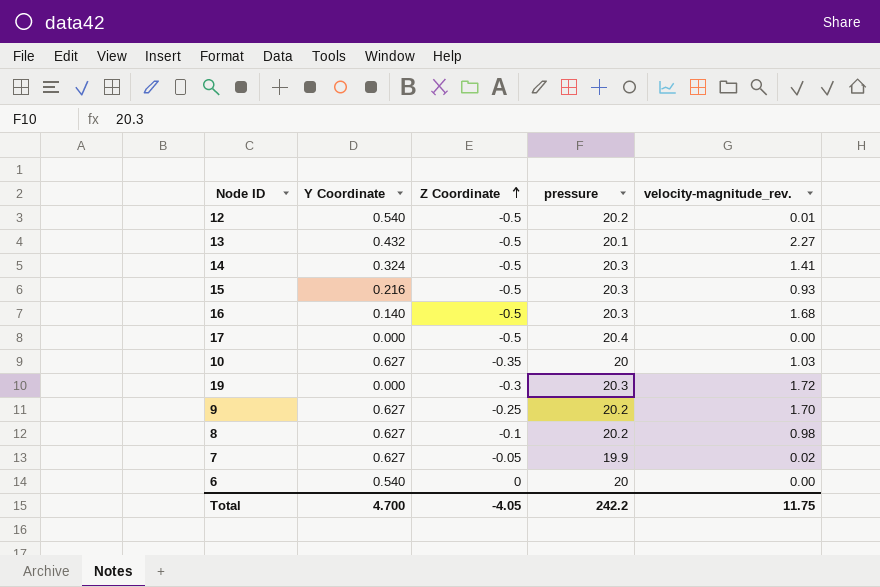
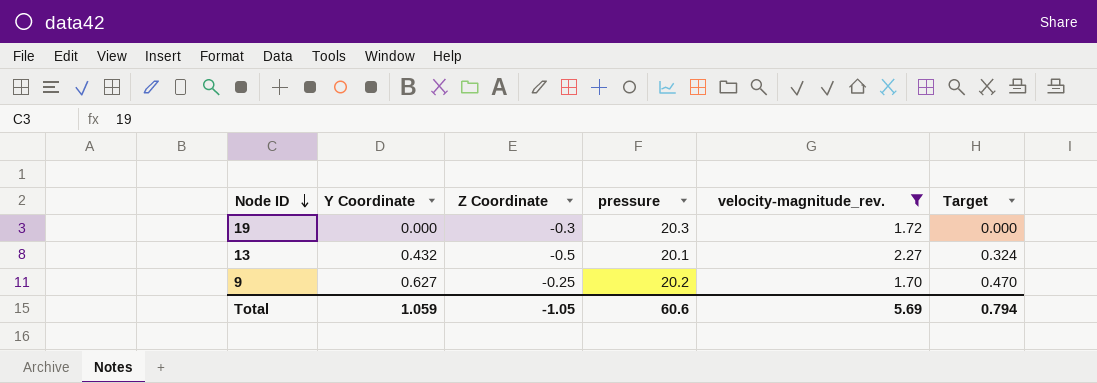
filter: none -> velocity-magnitude_rev. >= 1.70
row order: Z Coordinate ascending -> Node ID descending
column Target | formula: none -> [Y Coordinate] * 0.75
Total | Y Coordinate: 4.700 -> 1.059
Total | Z Coordinate: -4.05 -> -1.05
Total | pressure: 242.2 -> 60.6
Total | velocity-magnitude_rev.: 11.75 -> 5.69

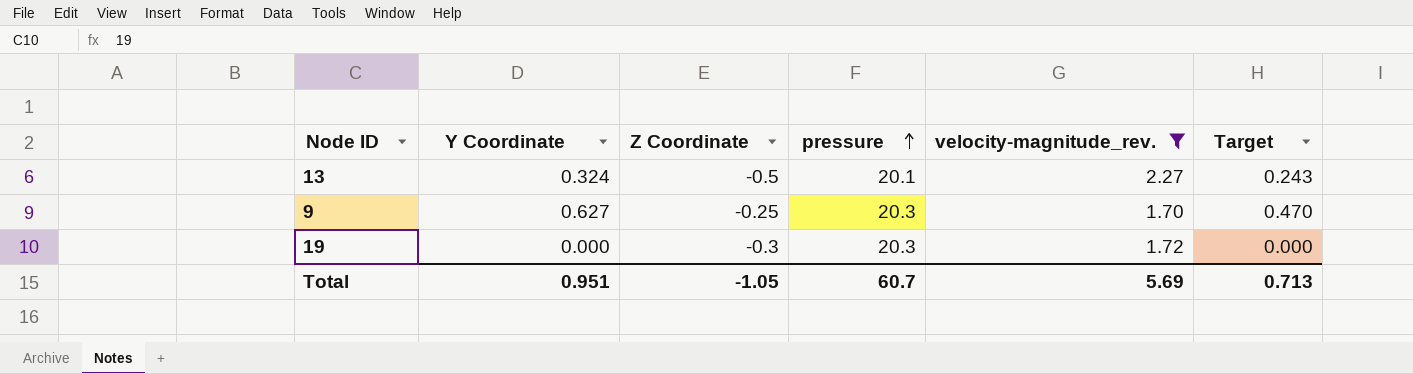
row order: Node ID descending -> pressure ascending
13 | Y Coordinate: 0.432 -> 0.324
13 | Target: 0.324 -> 0.243
9 | pressure: 20.2 -> 20.3
Total | Y Coordinate: 1.059 -> 0.951
Total | pressure: 60.6 -> 60.7
Total | Target: 0.794 -> 0.713

